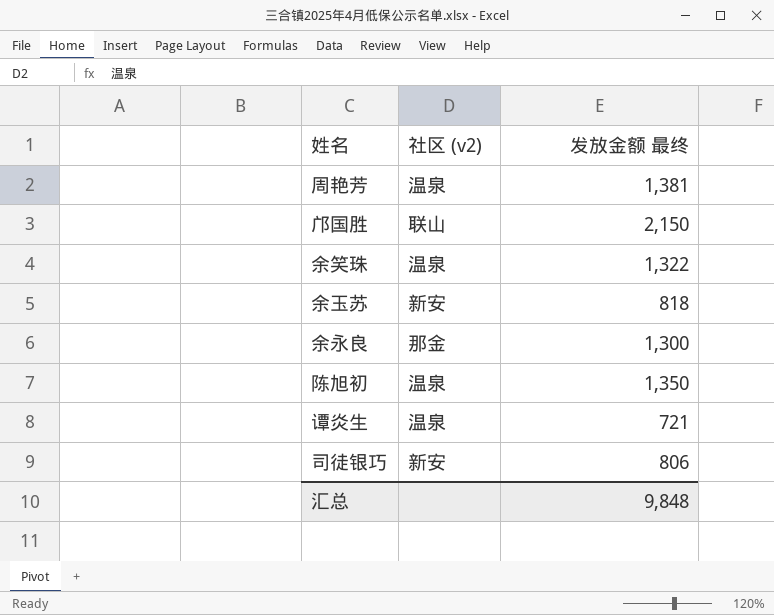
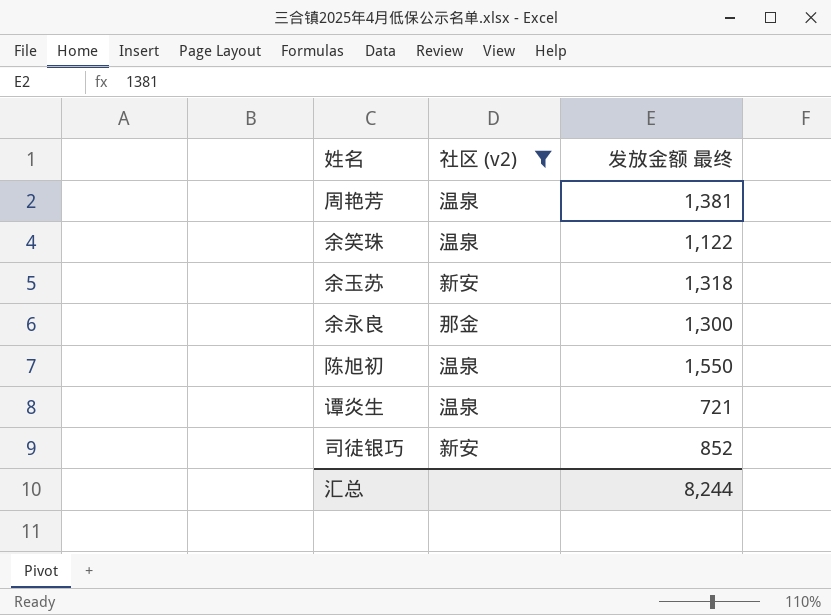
filter: none -> 社区 (v2) != 联山
余笑珠 | 发放金额 最终: 1,322 -> 1,122
余玉苏 | 发放金额 最终: 818 -> 1,318
陈旭初 | 发放金额 最终: 1,350 -> 1,550
司徒银巧 | 发放金额 最终: 806 -> 852
汇总 | 发放金额 最终: 9,848 -> 8,244

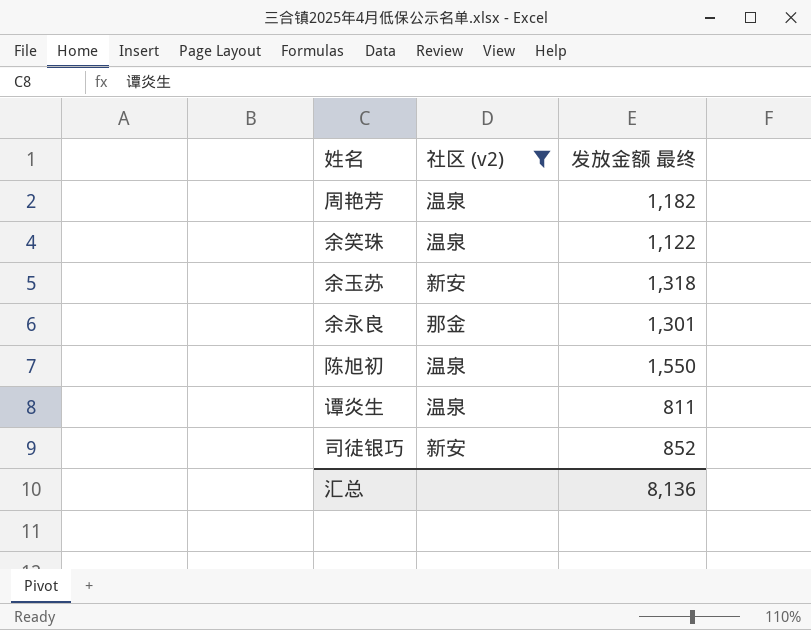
周艳芳 | 发放金额 最终: 1,381 -> 1,182
余永良 | 发放金额 最终: 1,300 -> 1,301
谭炎生 | 发放金额 最终: 721 -> 811
汇总 | 发放金额 最终: 8,244 -> 8,136

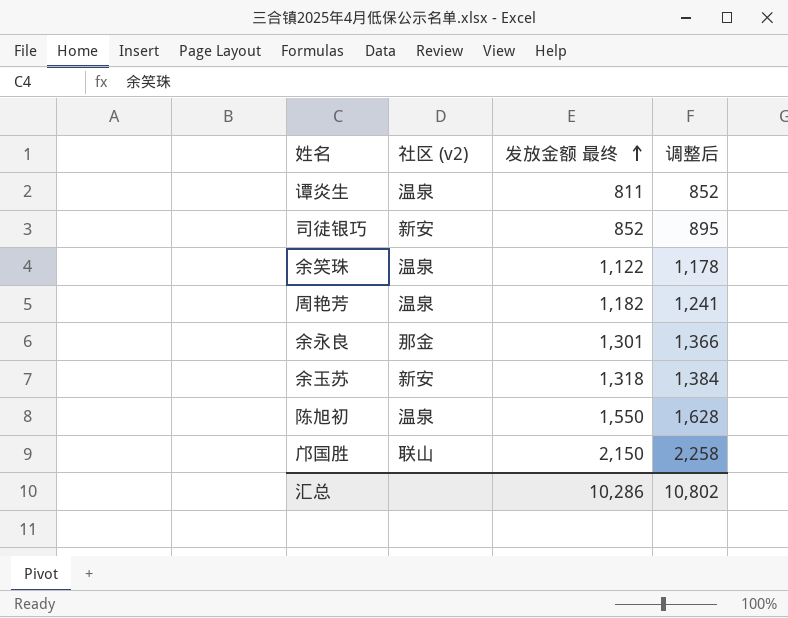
filter: 社区 (v2) != 联山 -> none
row order: none -> 发放金额 最终 ascending
column 调整后 | formula: none -> [发放金额 最终] * 1.05
汇总 | 发放金额 最终: 8,136 -> 10,286

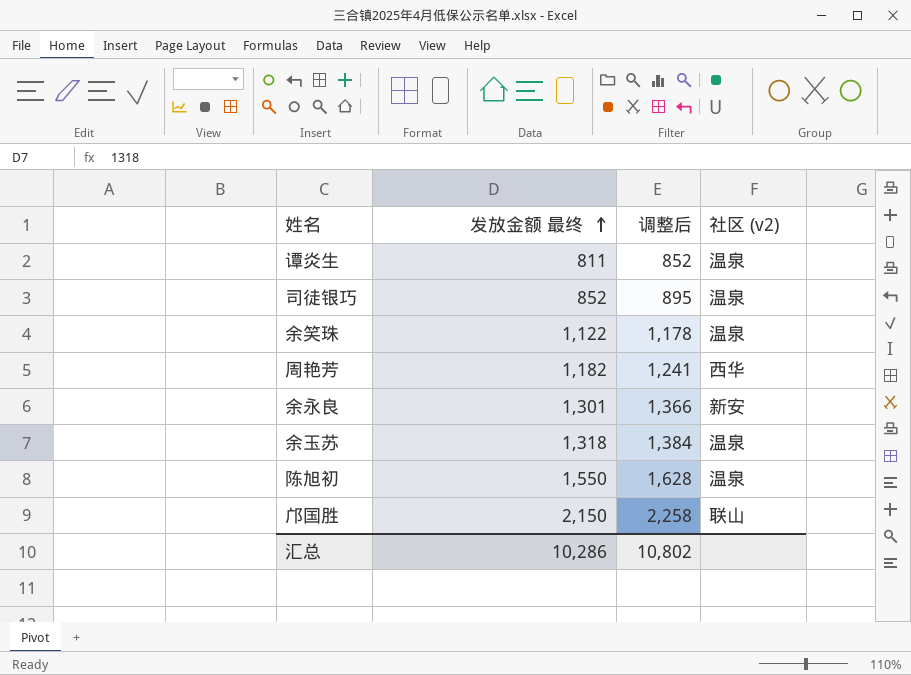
column 社区 (v2) | position: 2 -> 4
司徒银巧 | 社区 (v2): 新安 -> 温泉
周艳芳 | 社区 (v2): 温泉 -> 西华
余永良 | 社区 (v2): 那金 -> 新安
余玉苏 | 社区 (v2): 新安 -> 温泉

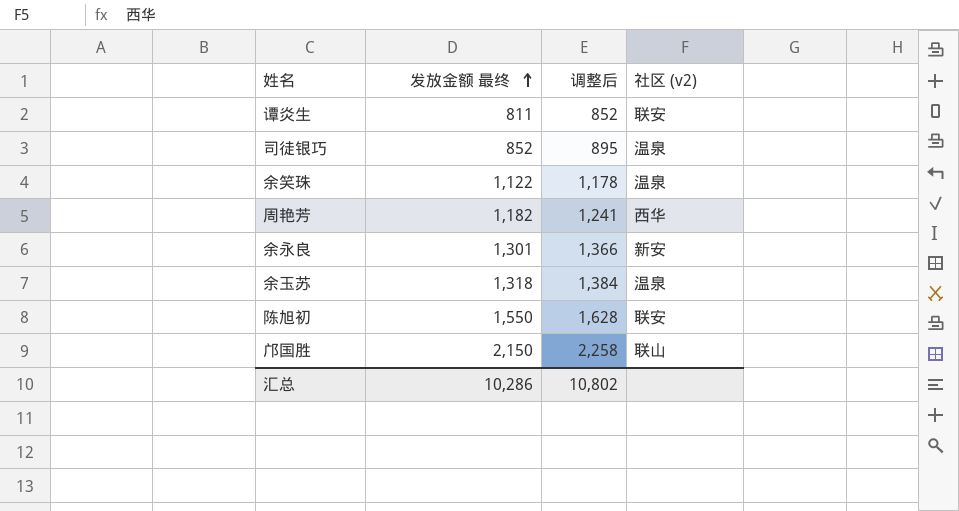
谭炎生 | 社区 (v2): 温泉 -> 联安
陈旭初 | 社区 (v2): 温泉 -> 联安

